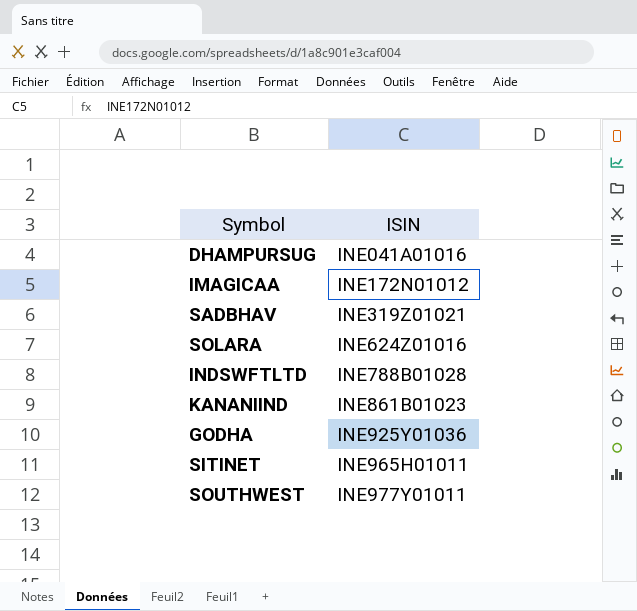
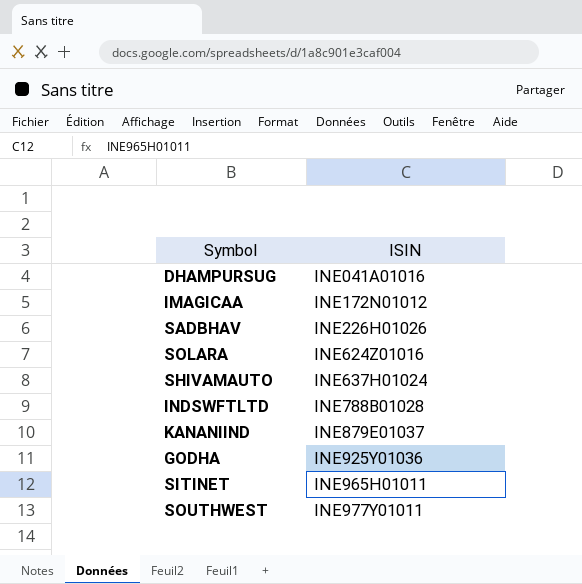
SADBHAV | ISIN: INE319Z01021 -> INE226H01026
row SHIVAMAUTO: none -> INE637H01024
KANANIIND | ISIN: INE861B01023 -> INE879E01037

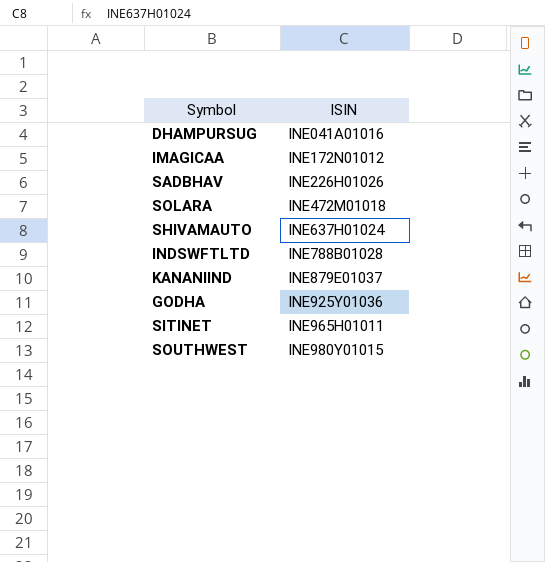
SOLARA | ISIN: INE624Z01016 -> INE472M01018
SOUTHWEST | ISIN: INE977Y01011 -> INE980Y01015

